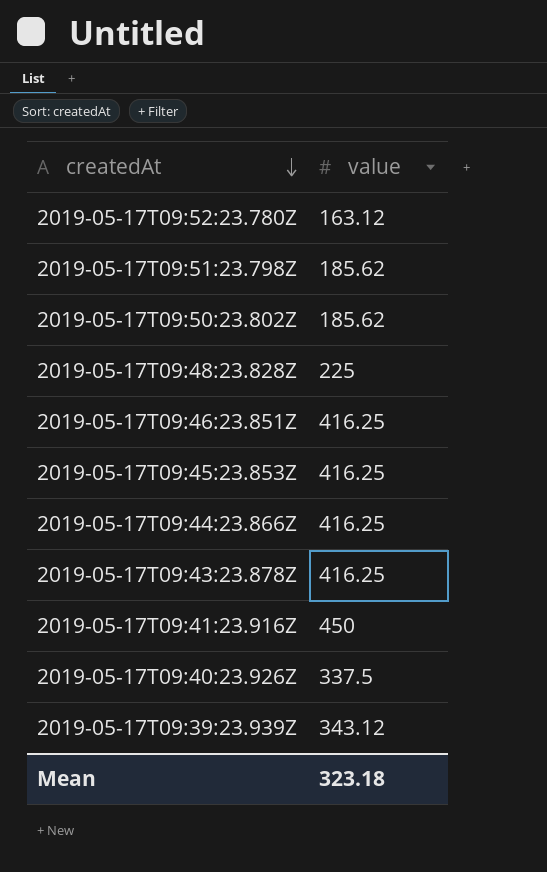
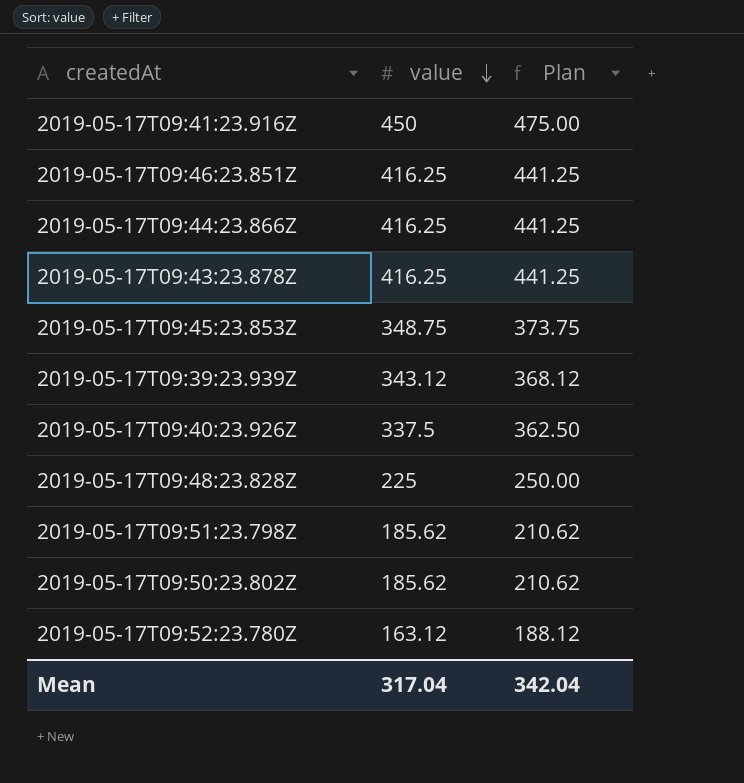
row order: createdAt descending -> value descending
column Plan | formula: none -> [value] + 25
2019-05-17T09:45:23.853Z | value: 416.25 -> 348.75
Mean | value: 323.18 -> 317.04

